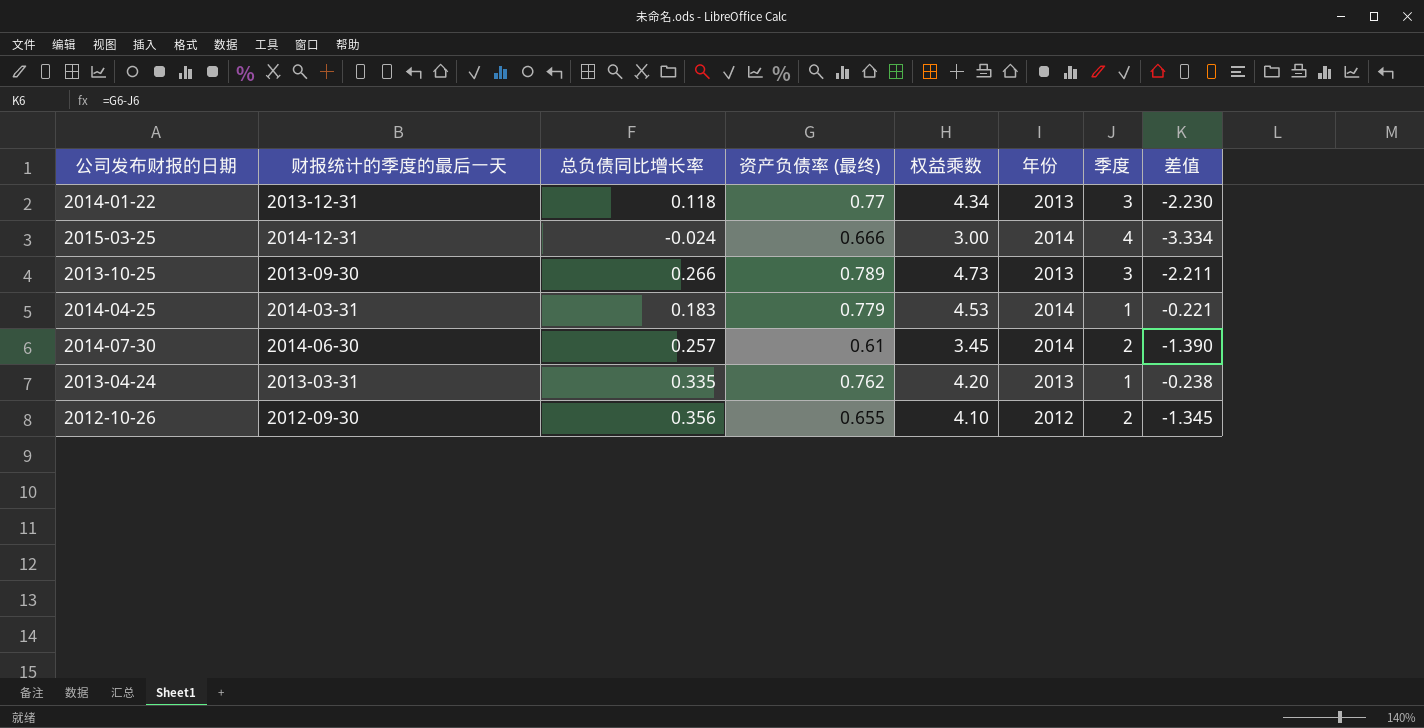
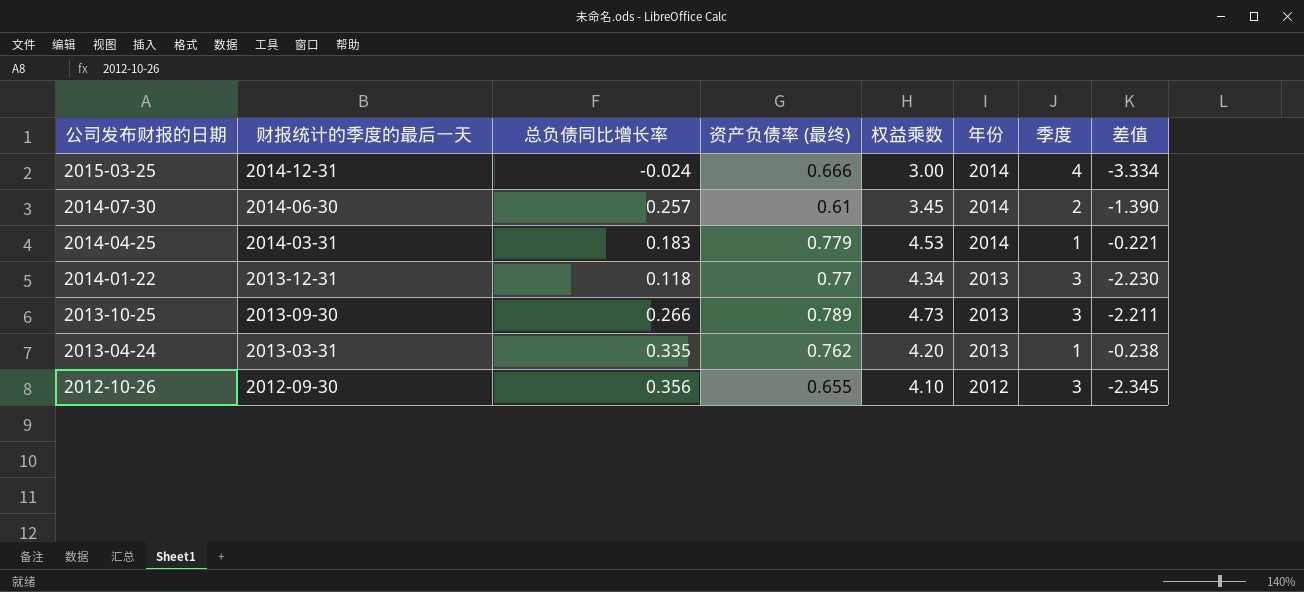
row order: none -> 公司发布财报的日期 descending
2012-10-26 | 季度: 2 -> 3
2012-10-26 | 差值: -1.345 -> -2.345

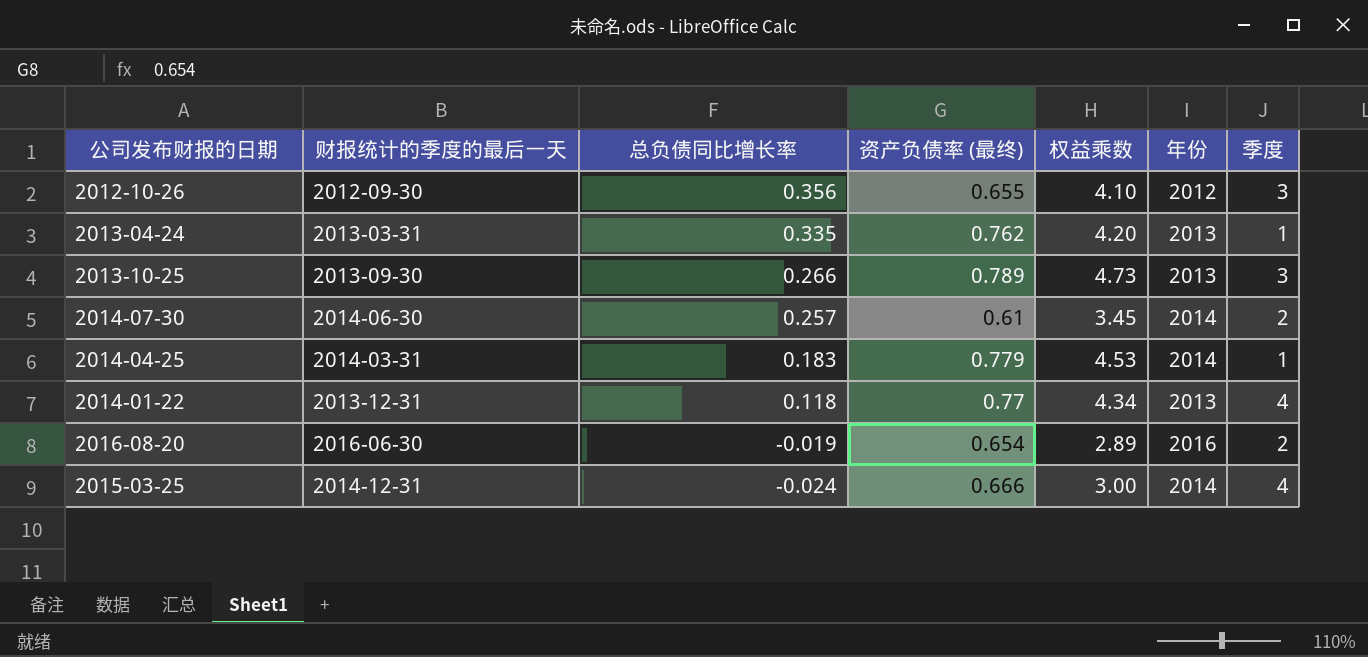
row order: 公司发布财报的日期 descending -> 总负债同比增长率 descending
column 差值 | formula: [资产负债率 (最终)] - [季度] -> none
2014-01-22 | 季度: 3 -> 4
row 2016-08-20: none -> 2016-06-30 | -0.019 | 0.654 | 2.89 | 2016 | 2

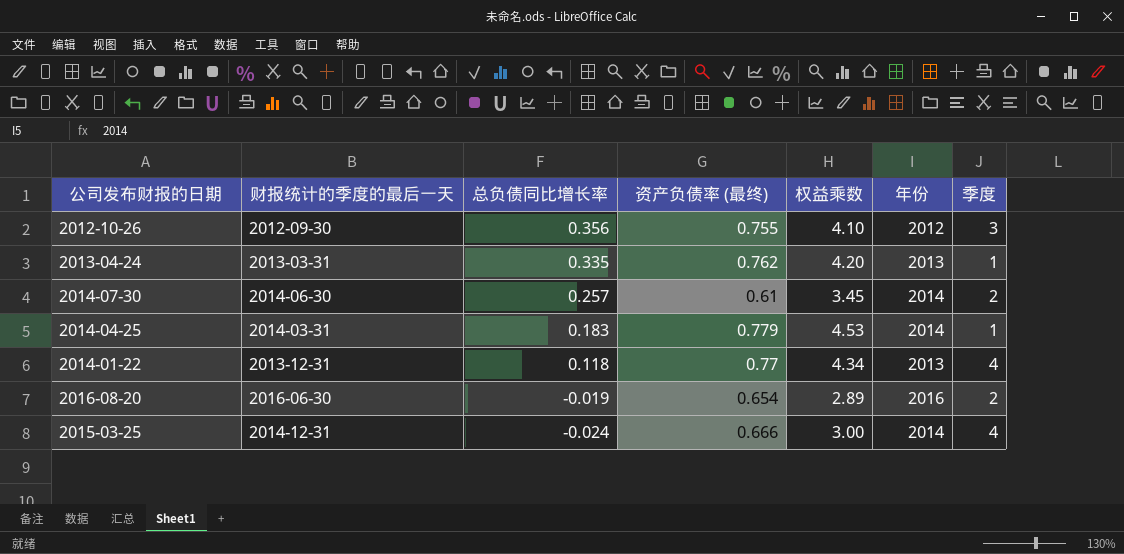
row 2013-10-25: 2013-09-30 | 0.266 | 0.789 | 4.73 | 2013 | 3 -> none
2012-10-26 | 资产负债率 (最终): 0.655 -> 0.755

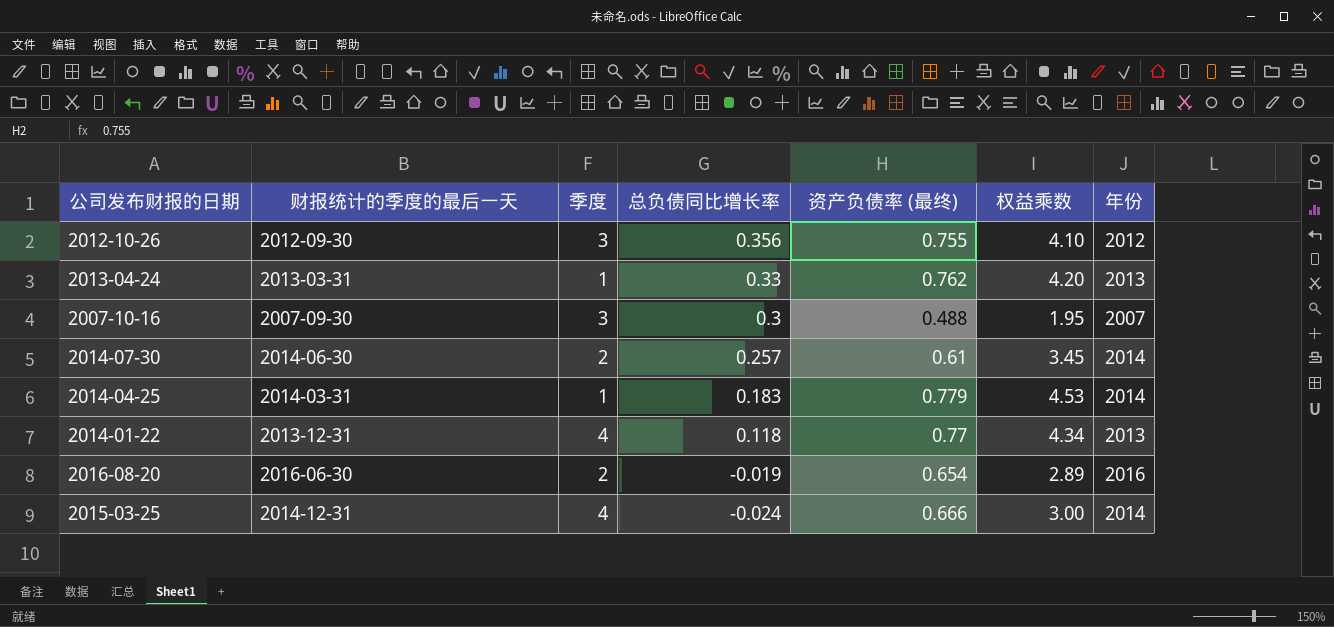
column 季度 | position: 7 -> 3
2013-04-24 | 总负债同比增长率: 0.335 -> 0.33
row 2007-10-16: none -> 2007-09-30 | 3 | 0.3 | 0.488 | 1.95 | 2007

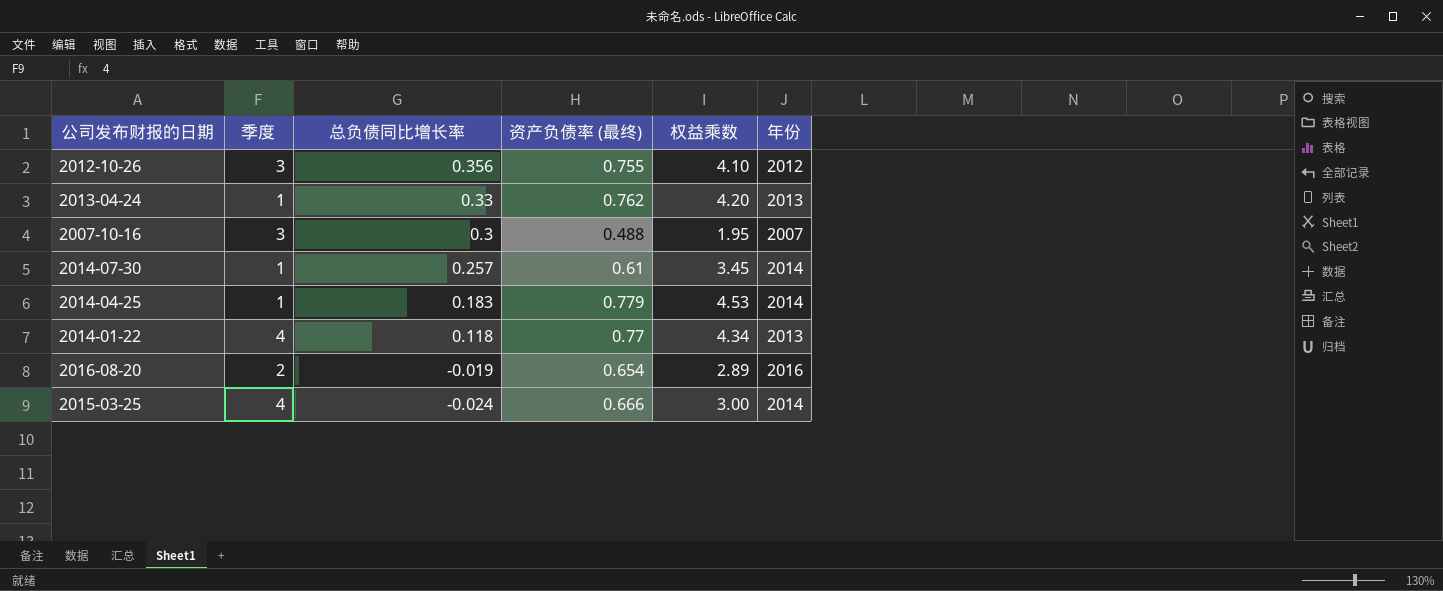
column 财报统计的季度的最后一天 | position: 2 -> none
2014-07-30 | 季度: 2 -> 1

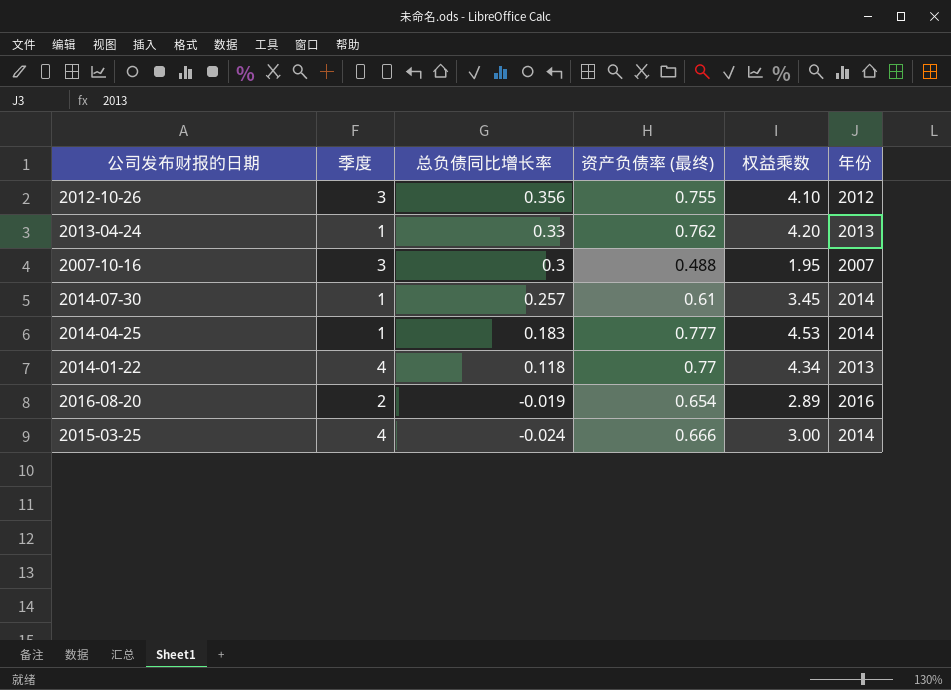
2014-04-25 | 资产负债率 (最终): 0.779 -> 0.777

